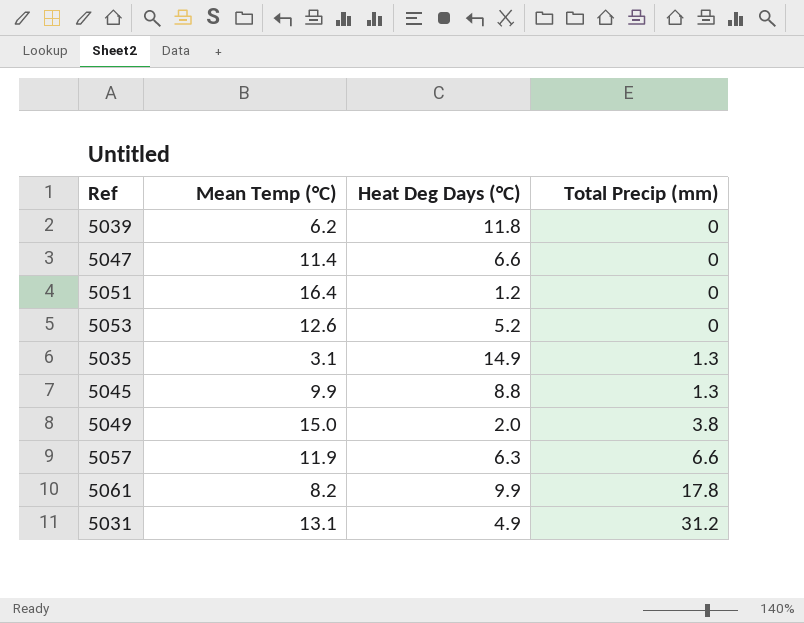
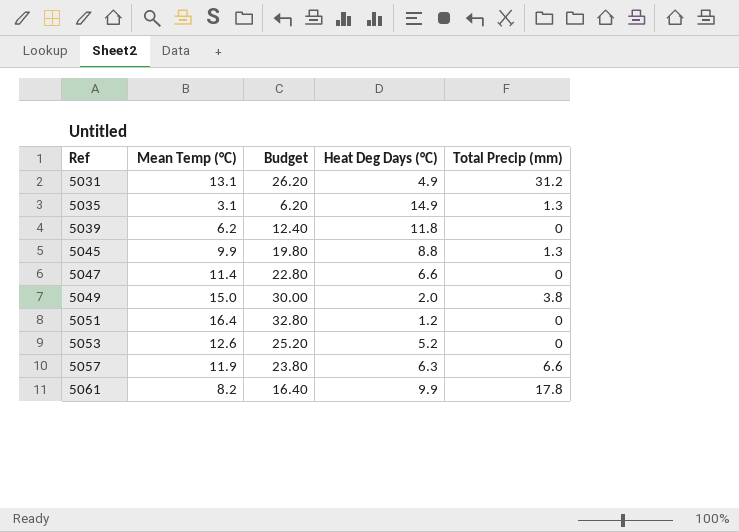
row order: Total Precip (mm) ascending -> Ref ascending
column Budget | formula: none -> [Mean Temp (°C)] * 2

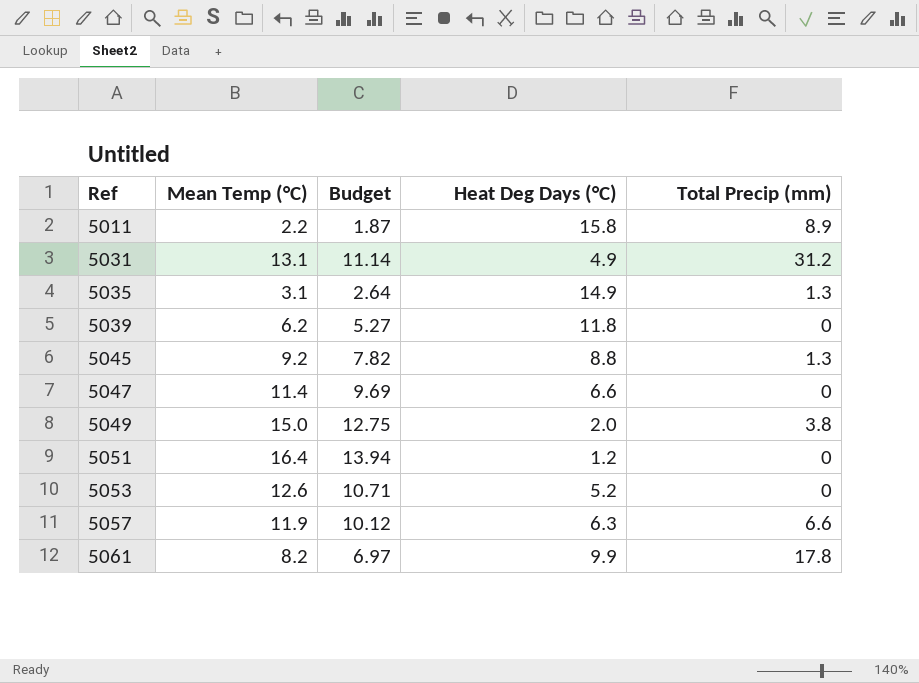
column Budget | formula: [Mean Temp (°C)] * 2 -> [Mean Temp (°C)] * 0.85
row 5011: none -> 2.2 | 1.87 | 15.8 | 8.9
5045 | Mean Temp (°C): 9.9 -> 9.2

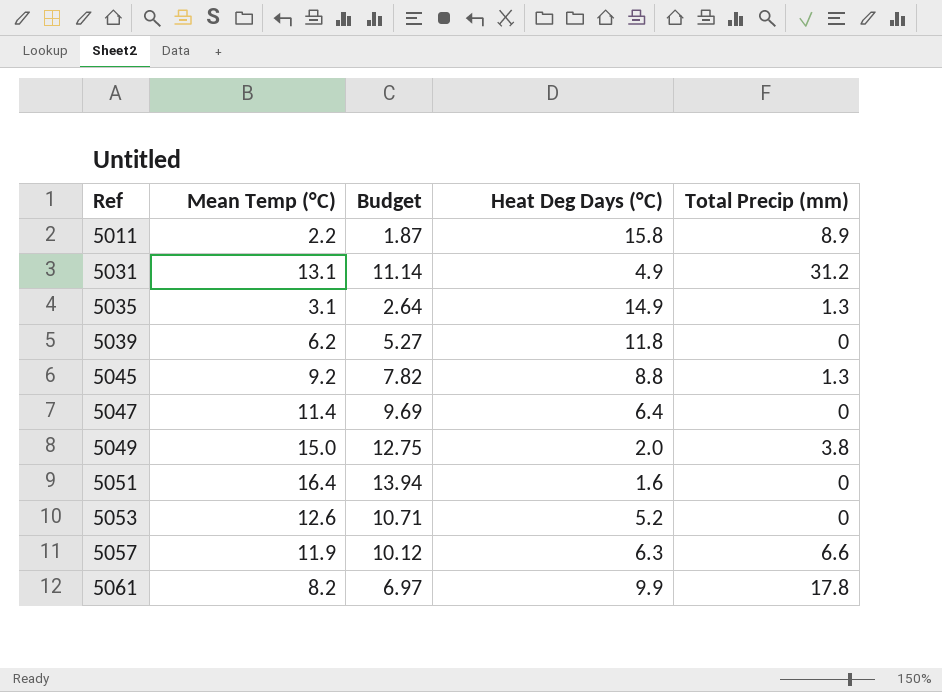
5047 | Heat Deg Days (°C): 6.6 -> 6.4
5051 | Heat Deg Days (°C): 1.2 -> 1.6

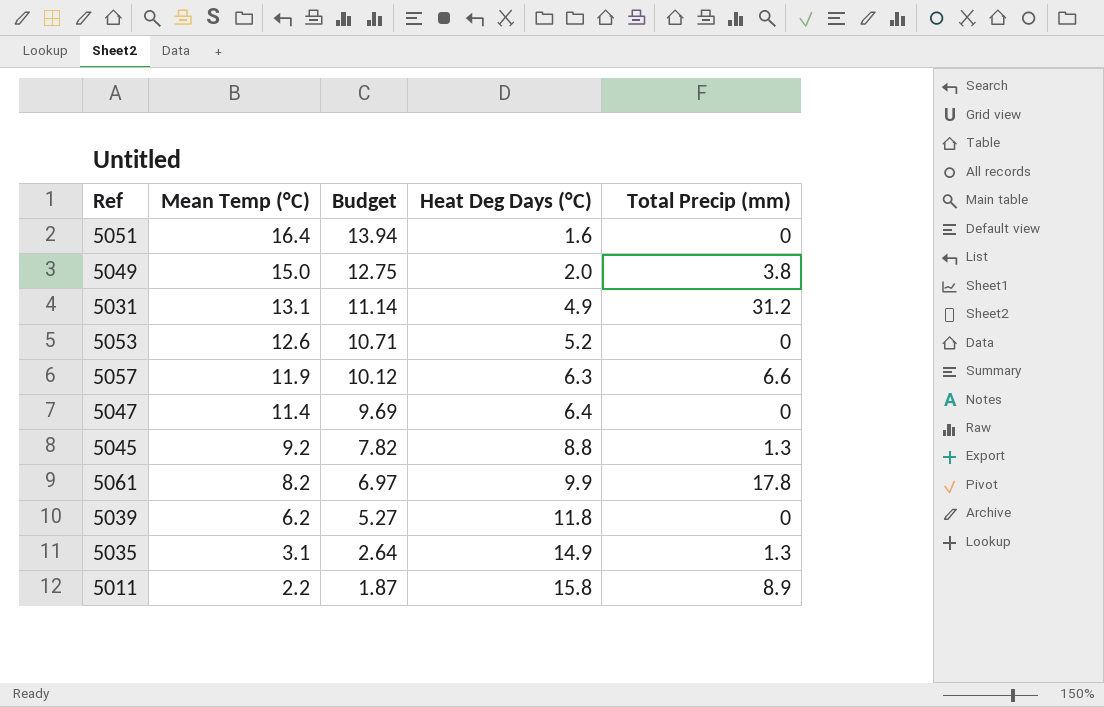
row order: Ref ascending -> Mean Temp (°C) descending

